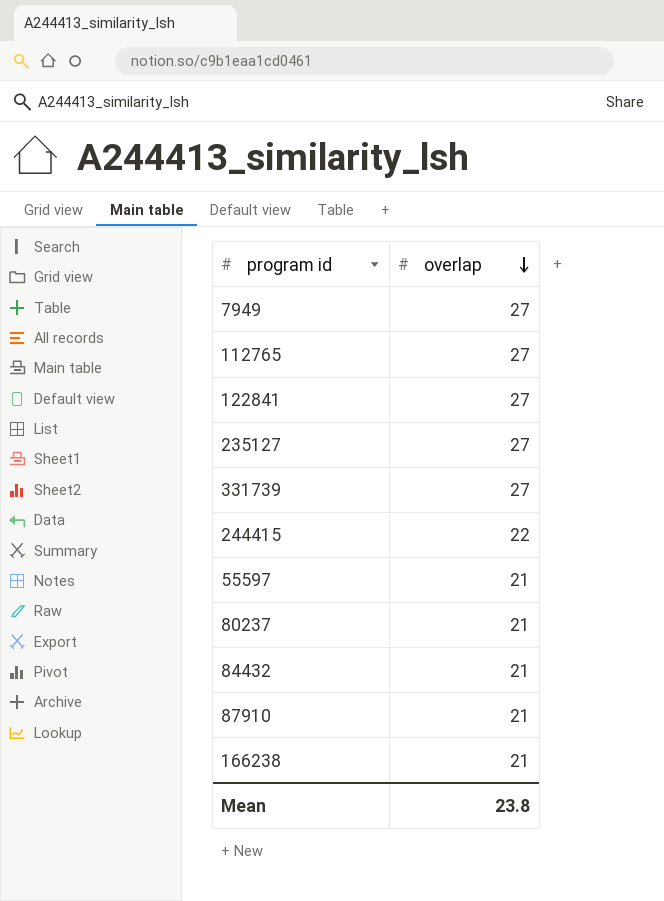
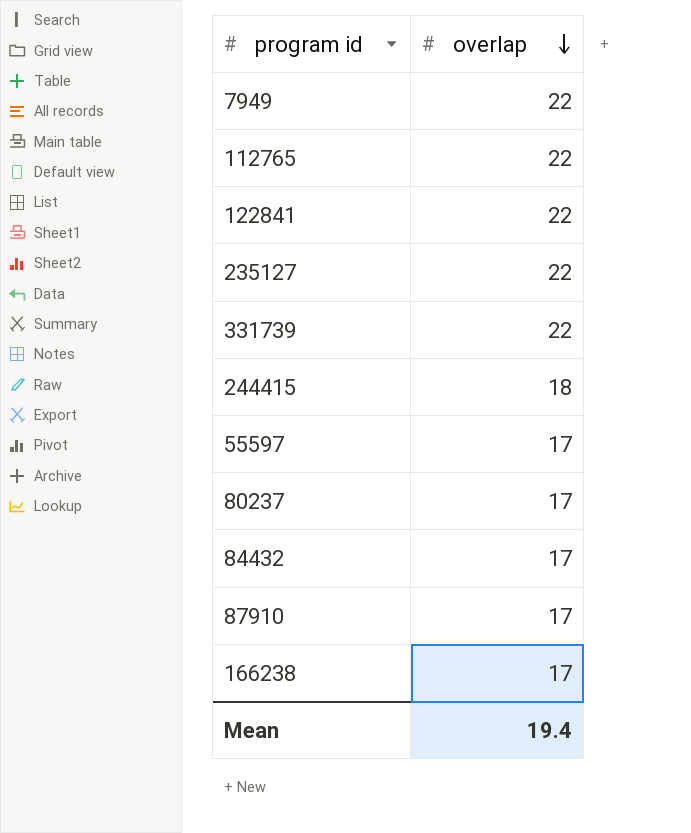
7949 | overlap: 27 -> 22
112765 | overlap: 27 -> 22
122841 | overlap: 27 -> 22
235127 | overlap: 27 -> 22
331739 | overlap: 27 -> 22
244415 | overlap: 22 -> 18
55597 | overlap: 21 -> 17
80237 | overlap: 21 -> 17
84432 | overlap: 21 -> 17
87910 | overlap: 21 -> 17
166238 | overlap: 21 -> 17
Mean | overlap: 23.8 -> 19.4

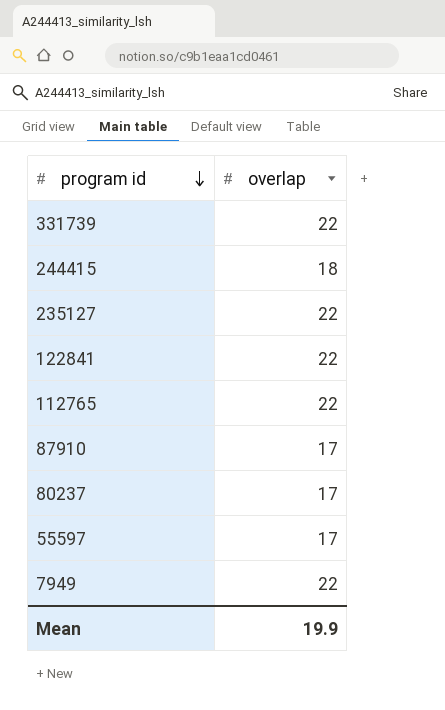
row order: overlap descending -> program id descending
row 84432: 17 -> none
row 166238: 17 -> none
Mean | overlap: 19.4 -> 19.9

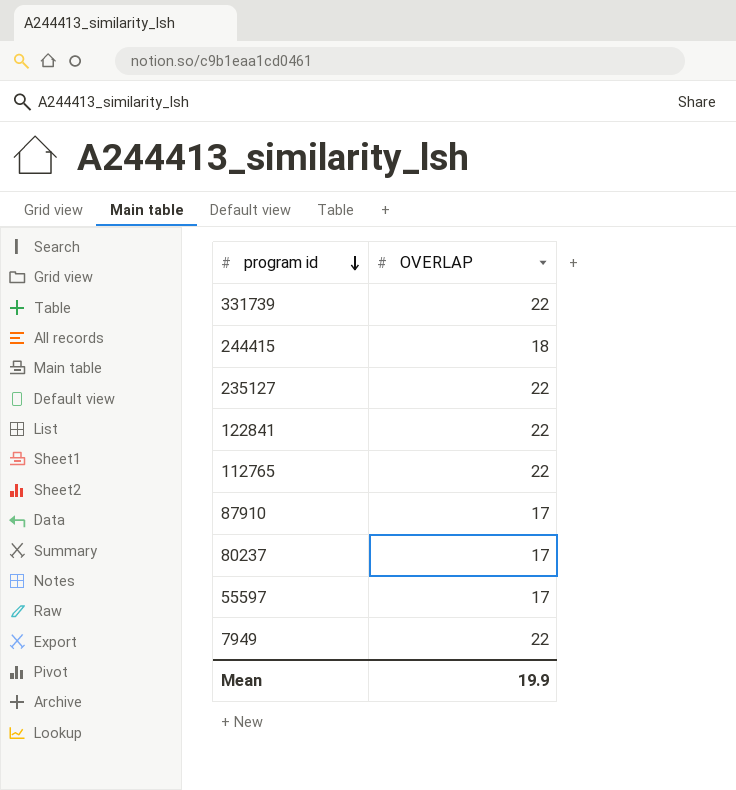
column name: overlap -> OVERLAP

